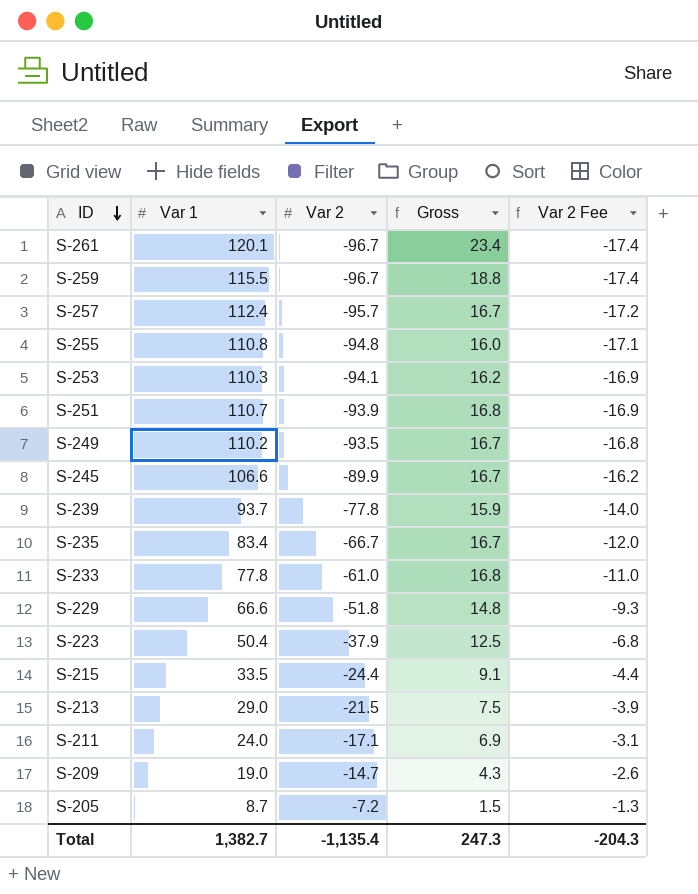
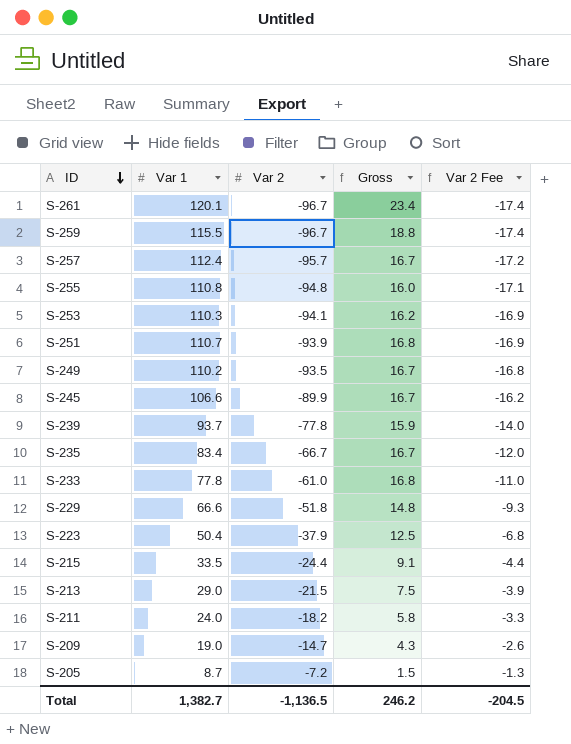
S-211 | Var 2: -17.1 -> -18.2
S-211 | Gross: 6.9 -> 5.8
S-211 | Var 2 Fee: -3.1 -> -3.3
Total | Var 2: -1,135.4 -> -1,136.5
Total | Gross: 247.3 -> 246.2
Total | Var 2 Fee: -204.3 -> -204.5

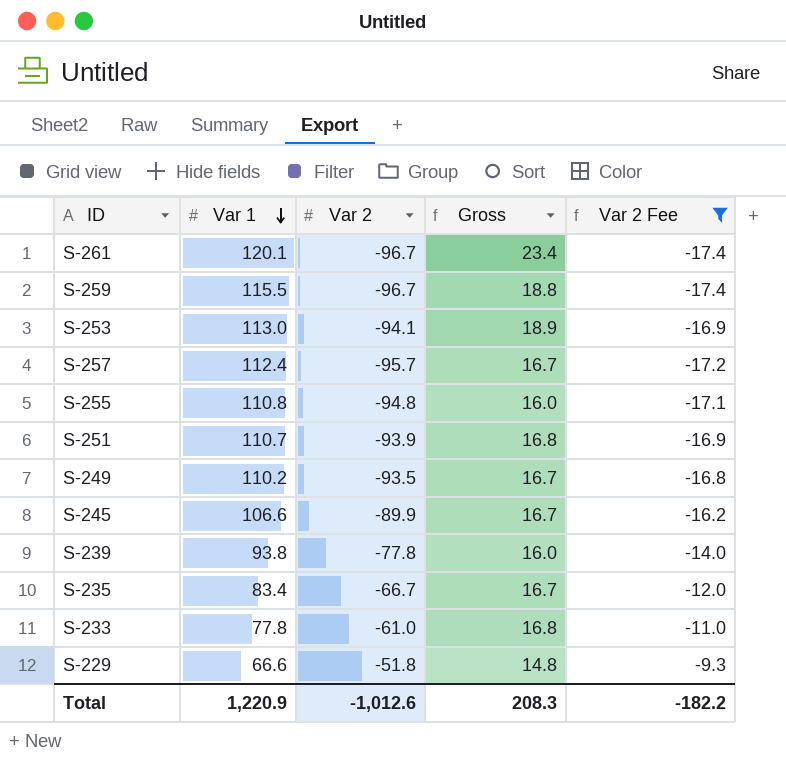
filter: none -> Var 2 Fee <= -9.3
row order: ID descending -> Var 1 descending
S-253 | Var 1: 110.3 -> 113.0
S-253 | Gross: 16.2 -> 18.9
S-239 | Var 1: 93.7 -> 93.8
S-239 | Gross: 15.9 -> 16.0
Total | Var 1: 1,382.7 -> 1,220.9
Total | Var 2: -1,136.5 -> -1,012.6
Total | Gross: 246.2 -> 208.3
Total | Var 2 Fee: -204.5 -> -182.2

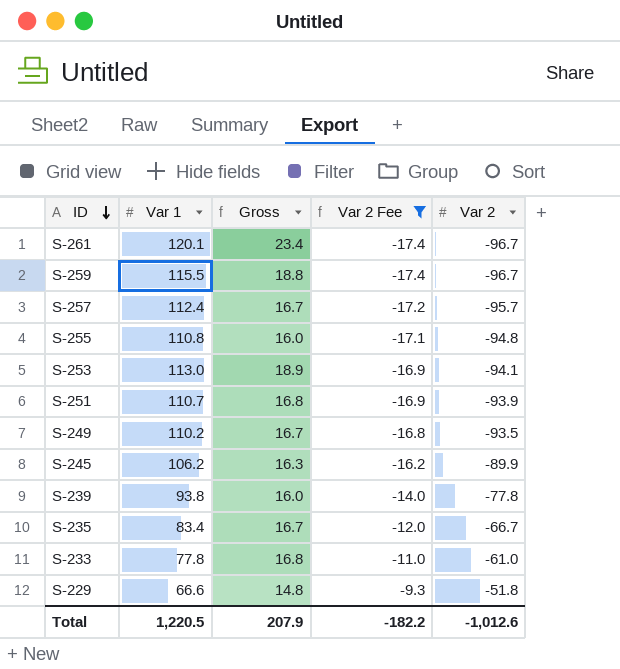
row order: Var 1 descending -> ID descending
column Var 2 | position: 3 -> 5
S-245 | Var 1: 106.6 -> 106.2
S-245 | Gross: 16.7 -> 16.3
Total | Var 1: 1,220.9 -> 1,220.5
Total | Gross: 208.3 -> 207.9

